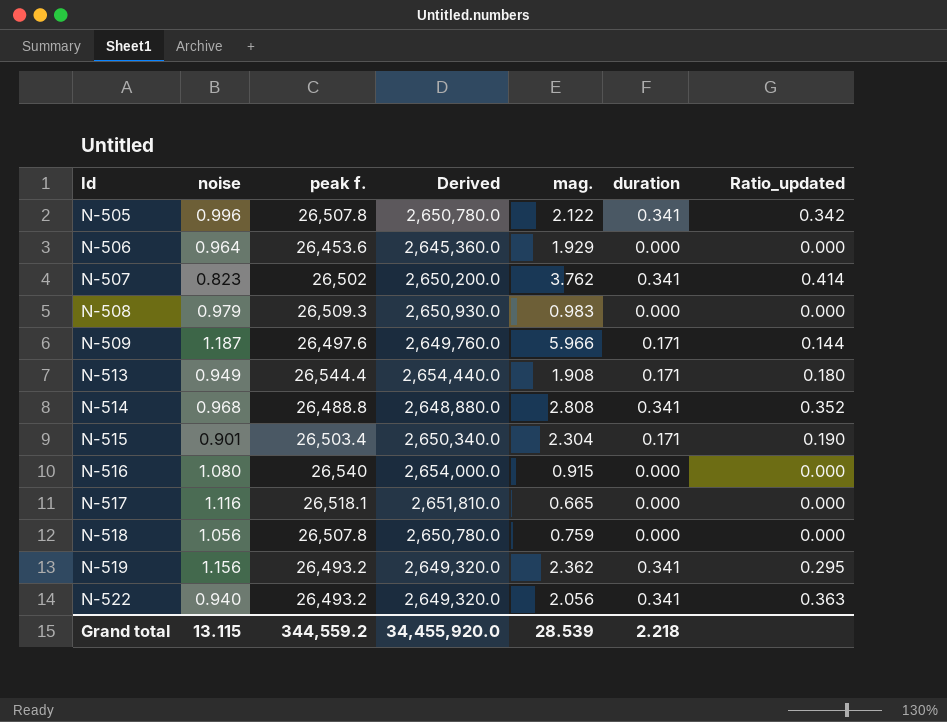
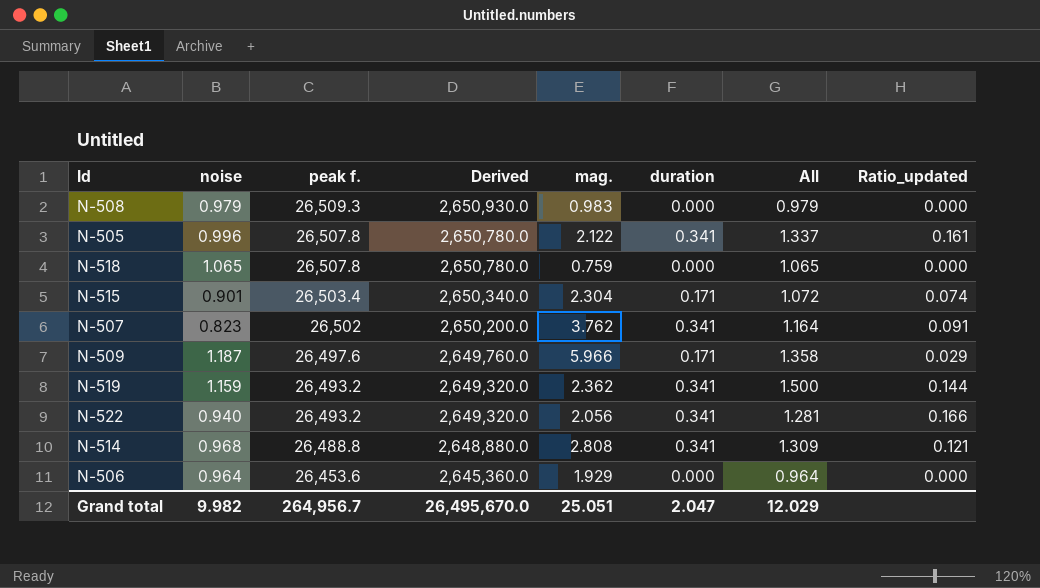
row order: Id ascending -> peak f. descending
column All | formula: none -> [noise] + [duration]
column Ratio_updated | formula: [duration] / [noise] -> [duration] / [mag.]
row N-513: 0.949 | 26,544.4 | 2,654,440.0 | 1.908 | 0.171 | 0.180 -> none
row N-516: 1.080 | 26,540 | 2,654,000.0 | 0.915 | 0.000 | 0.000 -> none
row N-517: 1.116 | 26,518.1 | 2,651,810.0 | 0.665 | 0.000 | 0.000 -> none
N-518 | noise: 1.056 -> 1.065
N-519 | noise: 1.156 -> 1.159
Grand total | noise: 13.115 -> 9.982
Grand total | peak f.: 344,559.2 -> 264,956.7
Grand total | Derived: 34,455,920.0 -> 26,495,670.0
Grand total | mag.: 28.539 -> 25.051
Grand total | duration: 2.218 -> 2.047

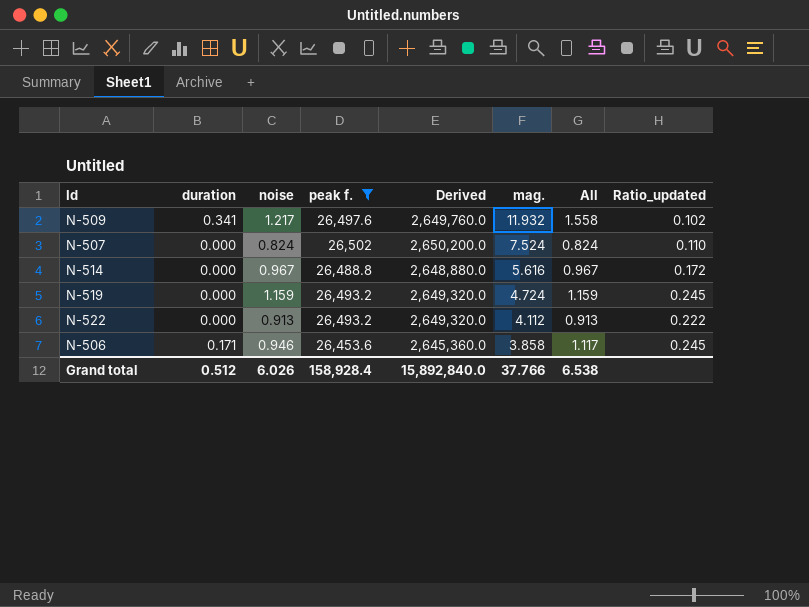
filter: none -> peak f. <= 26,502
row order: peak f. descending -> mag. descending
column duration | position: 6 -> 2
column Ratio_updated | formula: [duration] / [mag.] -> [noise] / [mag.]
N-509 | duration: 0.171 -> 0.341
N-509 | noise: 1.187 -> 1.217
N-509 | mag.: 5.966 -> 11.932
N-509 | All: 1.358 -> 1.558
N-507 | duration: 0.341 -> 0.000
N-507 | noise: 0.823 -> 0.824
N-507 | mag.: 3.762 -> 7.524
N-507 | All: 1.164 -> 0.824
N-514 | duration: 0.341 -> 0.000
N-514 | noise: 0.968 -> 0.967
N-514 | mag.: 2.808 -> 5.616
N-514 | All: 1.309 -> 0.967
N-519 | duration: 0.341 -> 0.000
N-519 | mag.: 2.362 -> 4.724
N-519 | All: 1.500 -> 1.159
N-522 | duration: 0.341 -> 0.000
N-522 | noise: 0.940 -> 0.913
N-522 | mag.: 2.056 -> 4.112
N-522 | All: 1.281 -> 0.913
N-506 | duration: 0.000 -> 0.171
N-506 | noise: 0.964 -> 0.946
N-506 | mag.: 1.929 -> 3.858
N-506 | All: 0.964 -> 1.117
Grand total | duration: 2.047 -> 0.512
Grand total | noise: 9.982 -> 6.026
Grand total | peak f.: 264,956.7 -> 158,928.4
Grand total | Derived: 26,495,670.0 -> 15,892,840.0
Grand total | mag.: 25.051 -> 37.766
Grand total | All: 12.029 -> 6.538

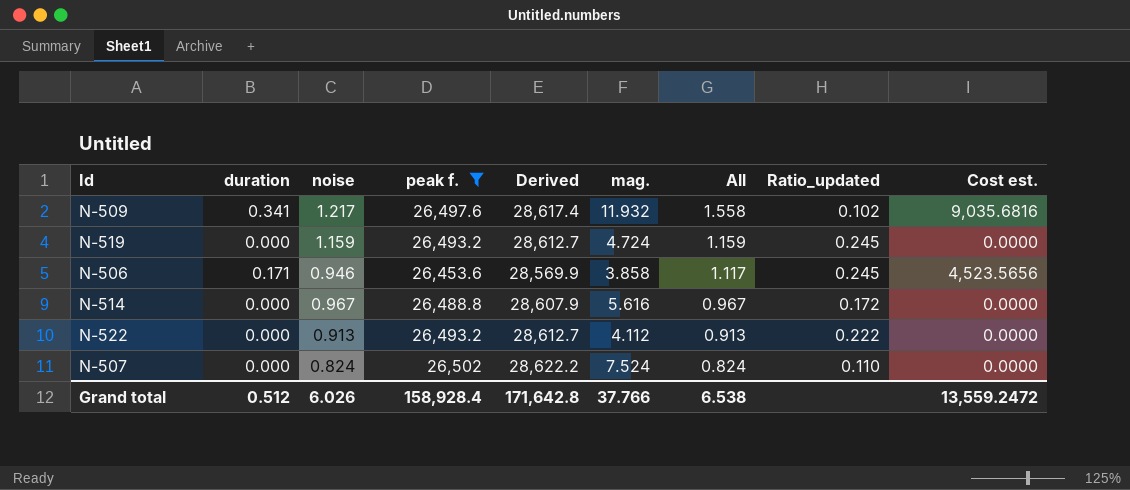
row order: mag. descending -> All descending
column Derived | formula: [peak f.] * 100 -> [peak f.] * 1.08
column Cost est. | formula: none -> [duration] * [peak f.]
Grand total | Derived: 15,892,840.0 -> 171,642.8

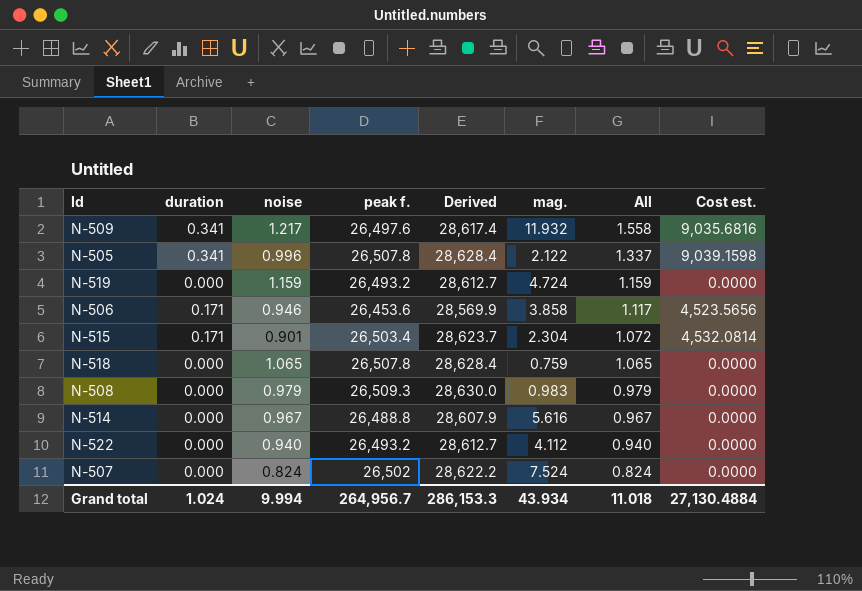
filter: peak f. <= 26,502 -> none
column Ratio_updated | formula: [noise] / [mag.] -> none
N-522 | noise: 0.913 -> 0.940
N-522 | All: 0.913 -> 0.940
Grand total | duration: 0.512 -> 1.024
Grand total | noise: 6.026 -> 9.994
Grand total | peak f.: 158,928.4 -> 264,956.7
Grand total | Derived: 171,642.8 -> 286,153.3
Grand total | mag.: 37.766 -> 43.934
Grand total | All: 6.538 -> 11.018
Grand total | Cost est.: 13,559.2472 -> 27,130.4884

